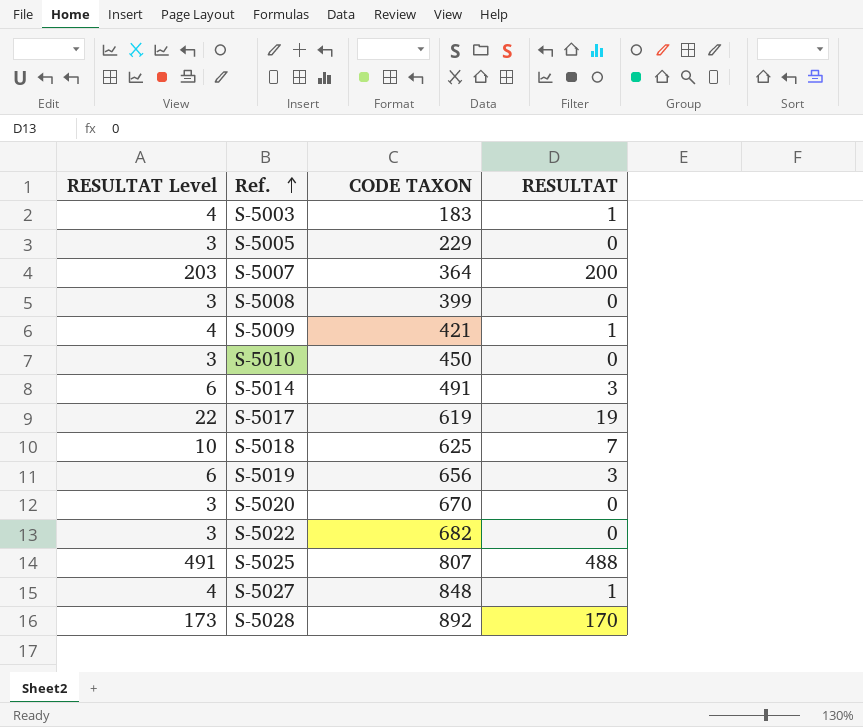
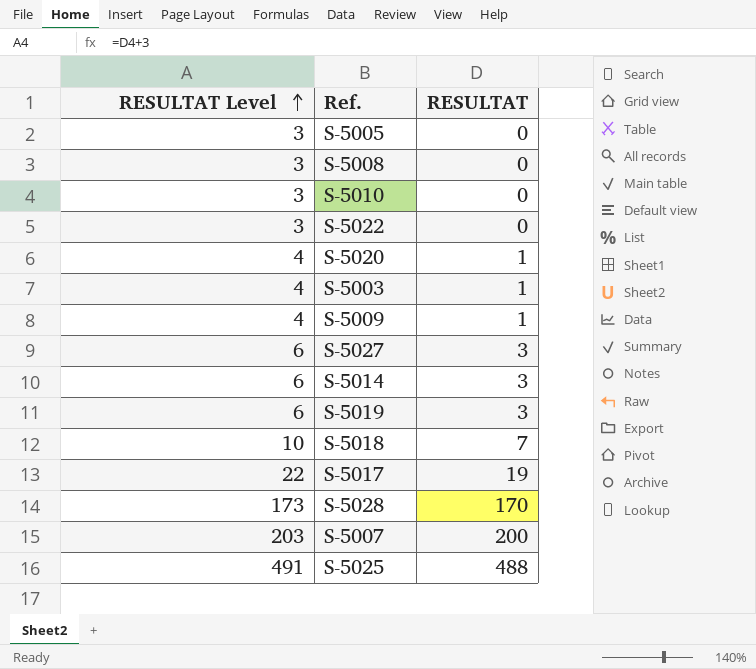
row order: Ref. ascending -> RESULTAT Level ascending
column CODE TAXON | position: 3 -> none
S-5020 | RESULTAT Level: 3 -> 4
S-5020 | RESULTAT: 0 -> 1
S-5027 | RESULTAT Level: 4 -> 6
S-5027 | RESULTAT: 1 -> 3

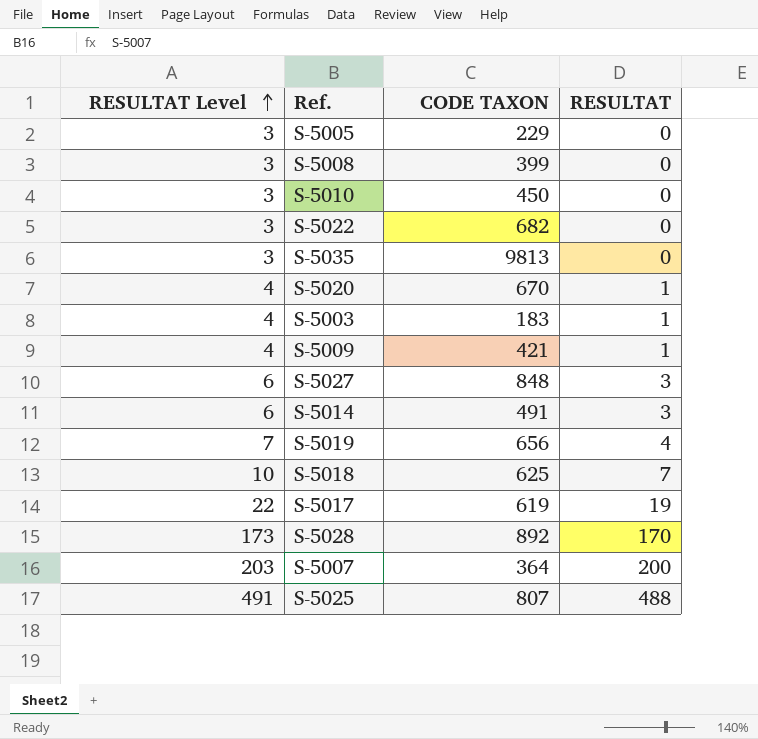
column CODE TAXON | position: none -> 3
row S-5035: none -> 3 | 9813 | 0
S-5019 | RESULTAT Level: 6 -> 7
S-5019 | RESULTAT: 3 -> 4

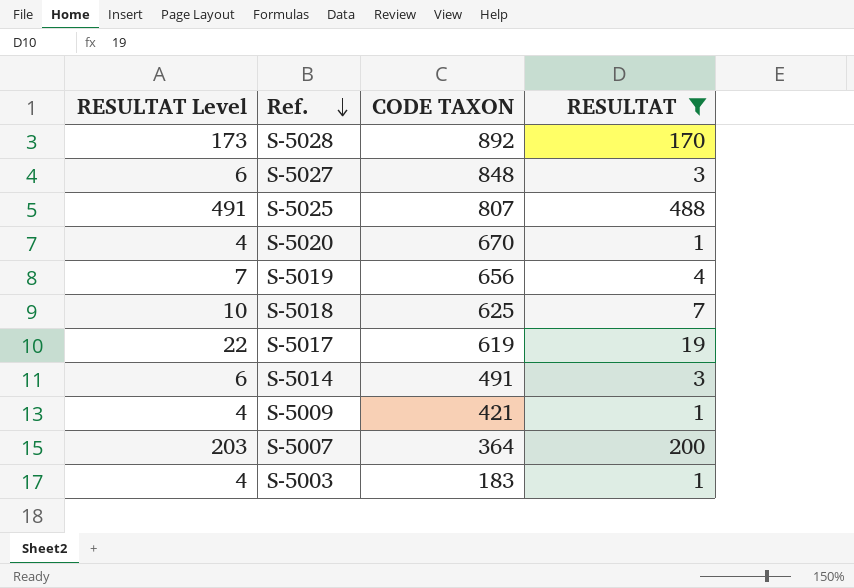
filter: none -> RESULTAT != 0
row order: RESULTAT Level ascending -> Ref. descending

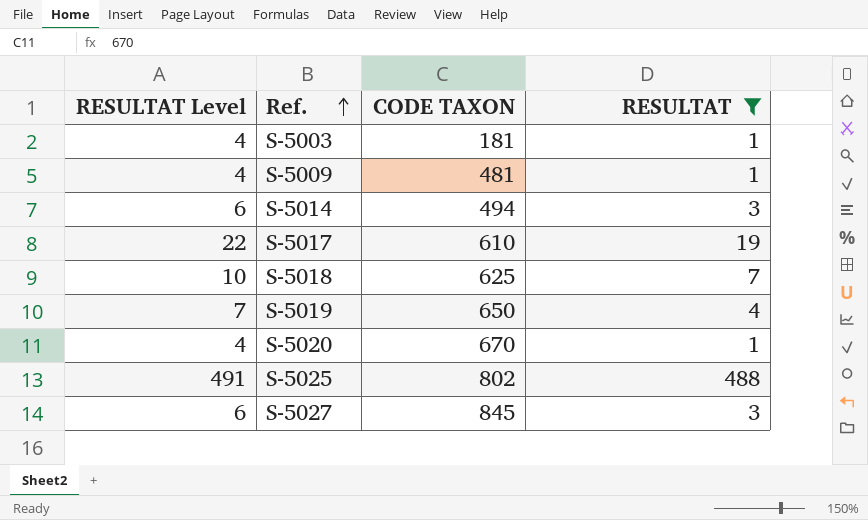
row order: Ref. descending -> Ref. ascending
row S-5028: 173 | 892 | 170 -> none
row S-5007: 203 | 364 | 200 -> none
S-5003 | CODE TAXON: 183 -> 181
S-5009 | CODE TAXON: 421 -> 481
S-5014 | CODE TAXON: 491 -> 494
S-5017 | CODE TAXON: 619 -> 610
S-5019 | CODE TAXON: 656 -> 650
S-5025 | CODE TAXON: 807 -> 802
S-5027 | CODE TAXON: 848 -> 845

